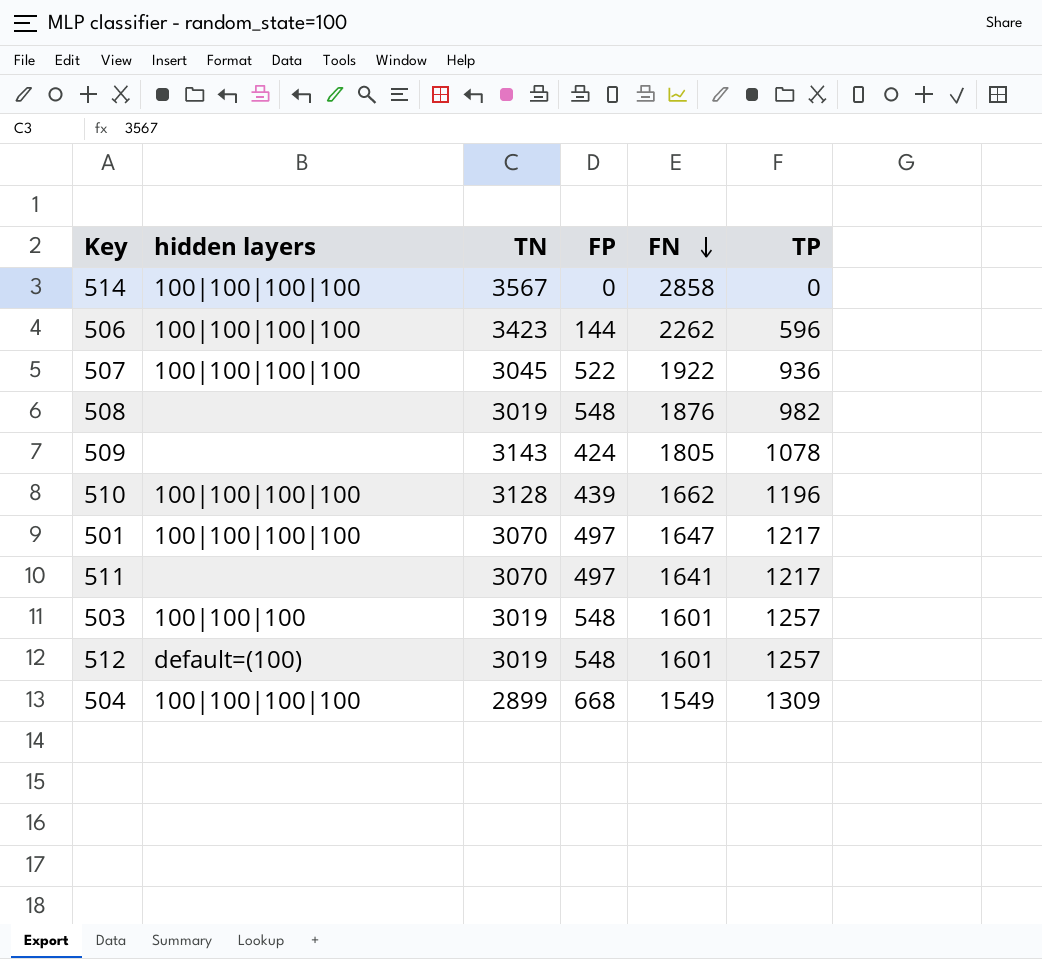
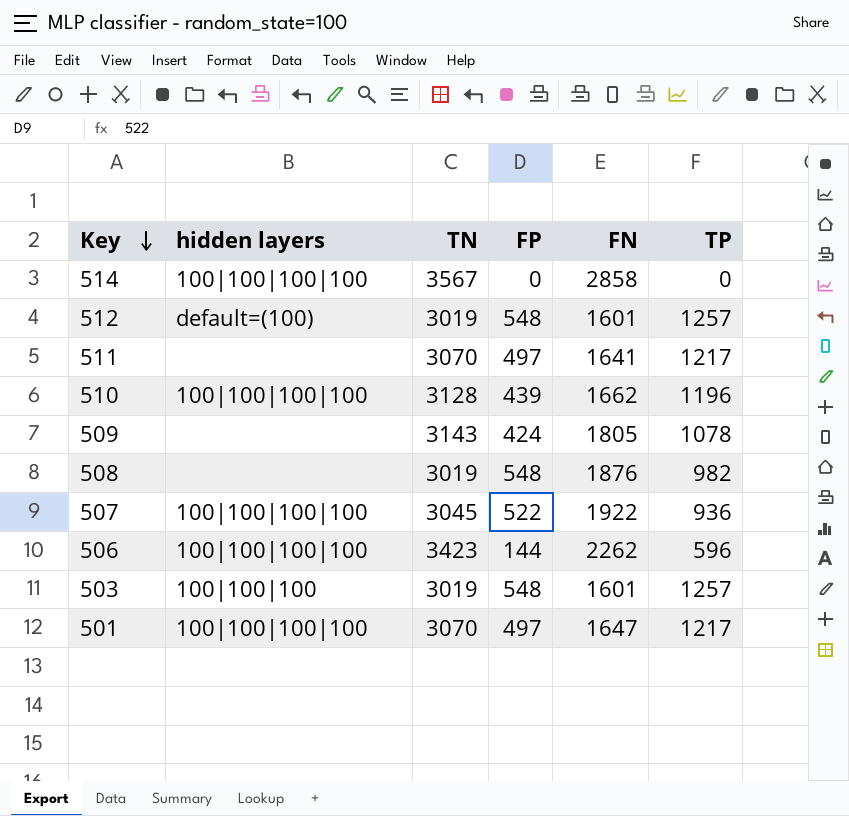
row order: FN descending -> Key descending
row 504: 100|100|100|100 | 2899 | 668 | 1549 | 1309 -> none

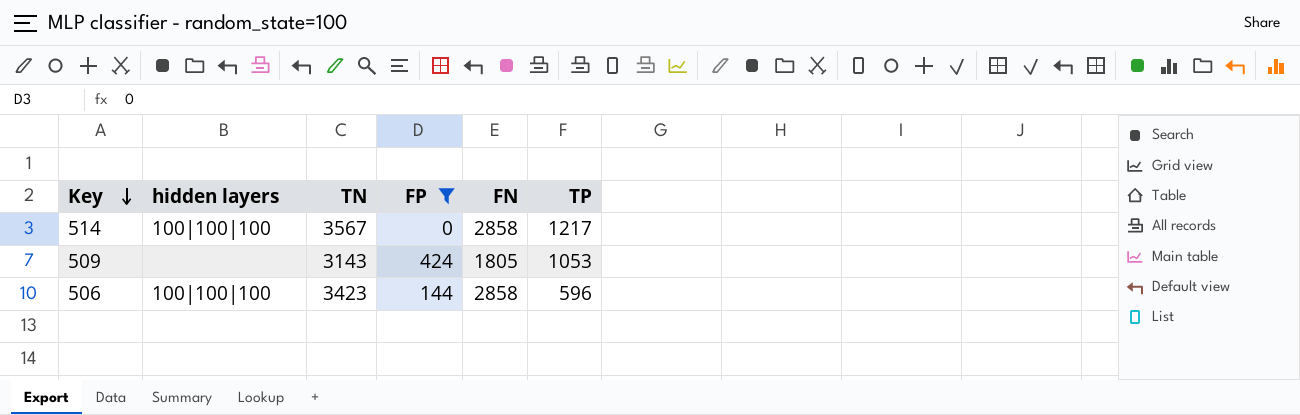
filter: none -> FP <= 424
514 | hidden layers: 100|100|100|100 -> 100|100|100
514 | TP: 0 -> 1217
509 | TP: 1078 -> 1053
506 | hidden layers: 100|100|100|100 -> 100|100|100
506 | FN: 2262 -> 2858

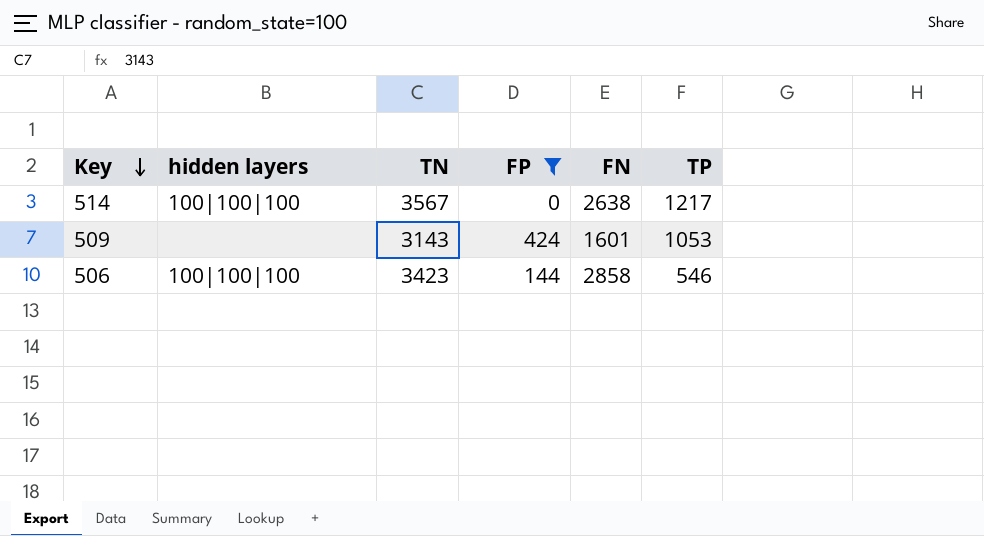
514 | FN: 2858 -> 2638
509 | FN: 1805 -> 1601
506 | TP: 596 -> 546

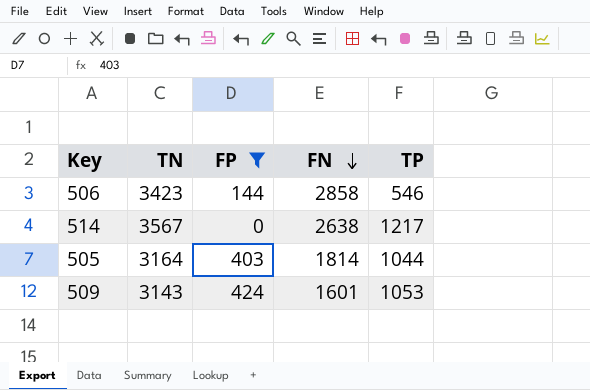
row order: Key descending -> FN descending
column hidden layers | position: 2 -> none
row 505: none -> 3164 | 403 | 1814 | 1044

